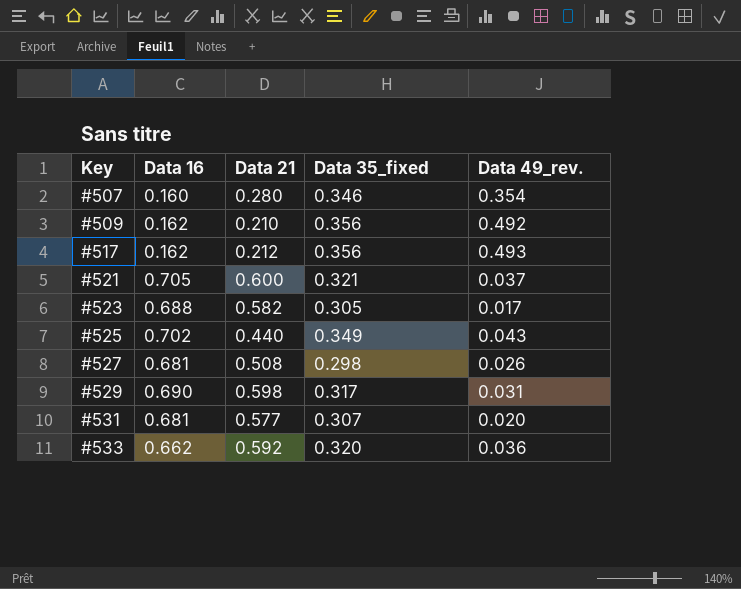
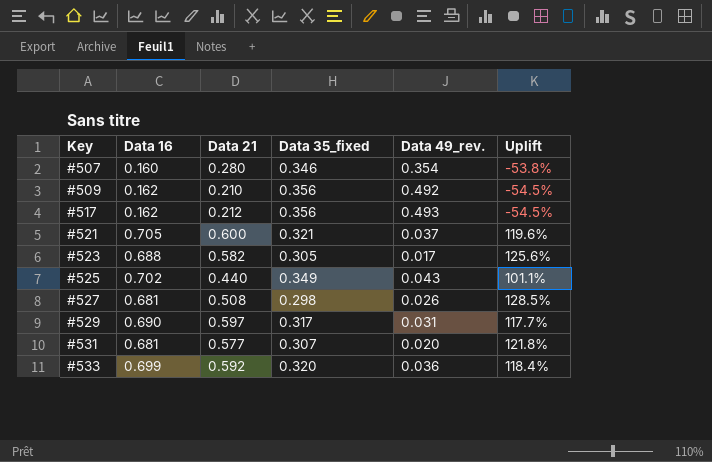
column Uplift | formula: none -> ([Data 16] - [Data 35_fixed]) / [Data 35_fixed]
#529 | Data 21: 0.598 -> 0.597
#533 | Data 16: 0.662 -> 0.699

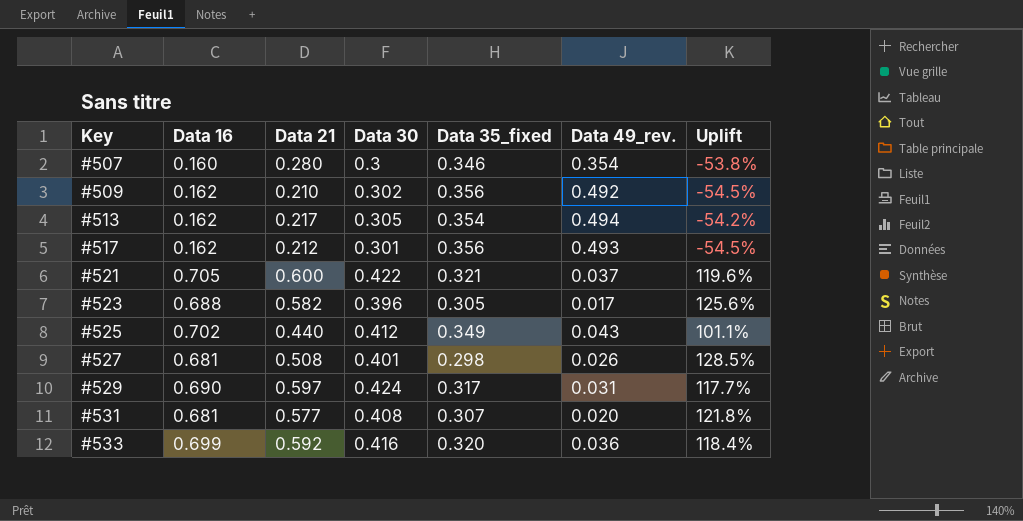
column Data 30 | position: none -> 4
row #513: none -> 0.162 | 0.217 | 0.305 | 0.354 | 0.494 | -54.2%

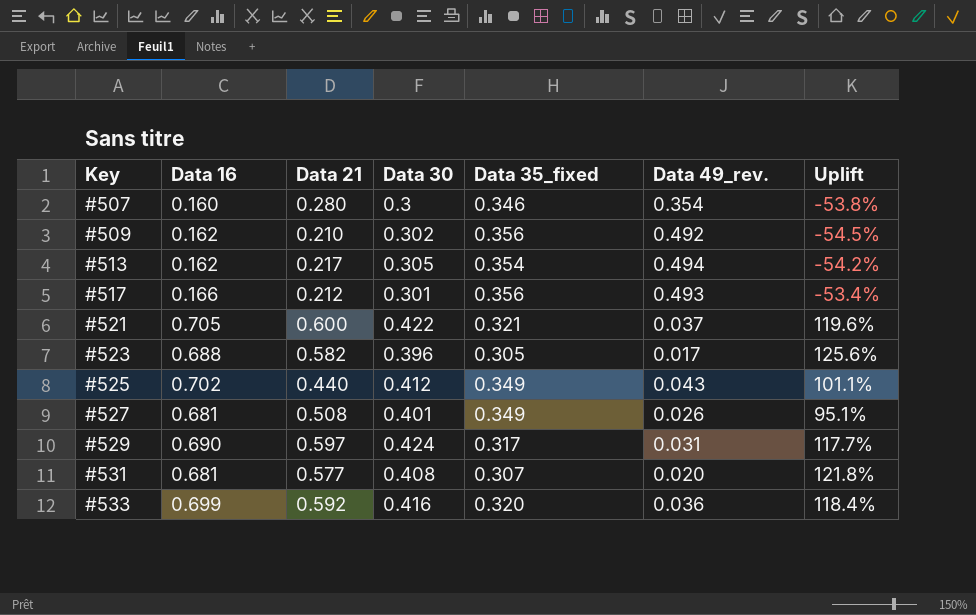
#517 | Data 16: 0.162 -> 0.166
#517 | Uplift: -54.5% -> -53.4%
#527 | Data 35_fixed: 0.298 -> 0.349
#527 | Uplift: 128.5% -> 95.1%

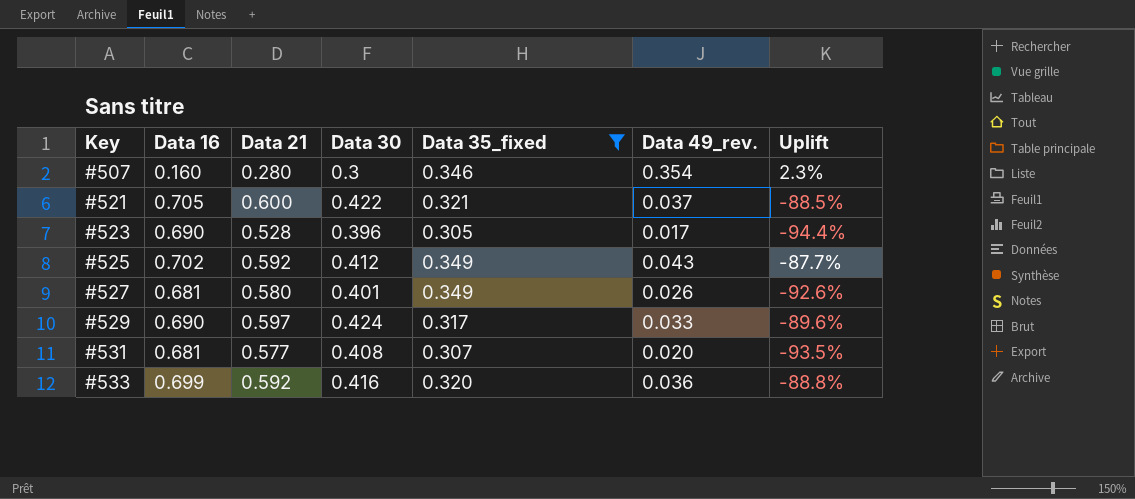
filter: none -> Data 35_fixed <= 0.349
column Uplift | formula: ([Data 16] - [Data 35_fixed]) / [Data 35_fixed] -> ([Data 49_rev.] - [Data 35_fixed]) / [Data 35_fixed]
#523 | Data 16: 0.688 -> 0.690
#523 | Data 21: 0.582 -> 0.528
#525 | Data 21: 0.440 -> 0.592
#527 | Data 21: 0.508 -> 0.580
#529 | Data 49_rev.: 0.031 -> 0.033

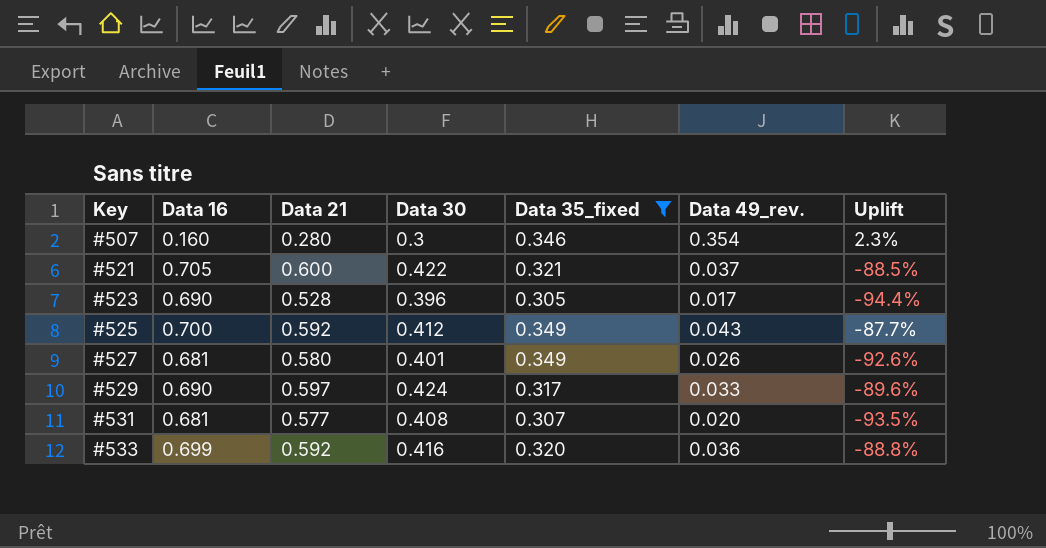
#525 | Data 16: 0.702 -> 0.700

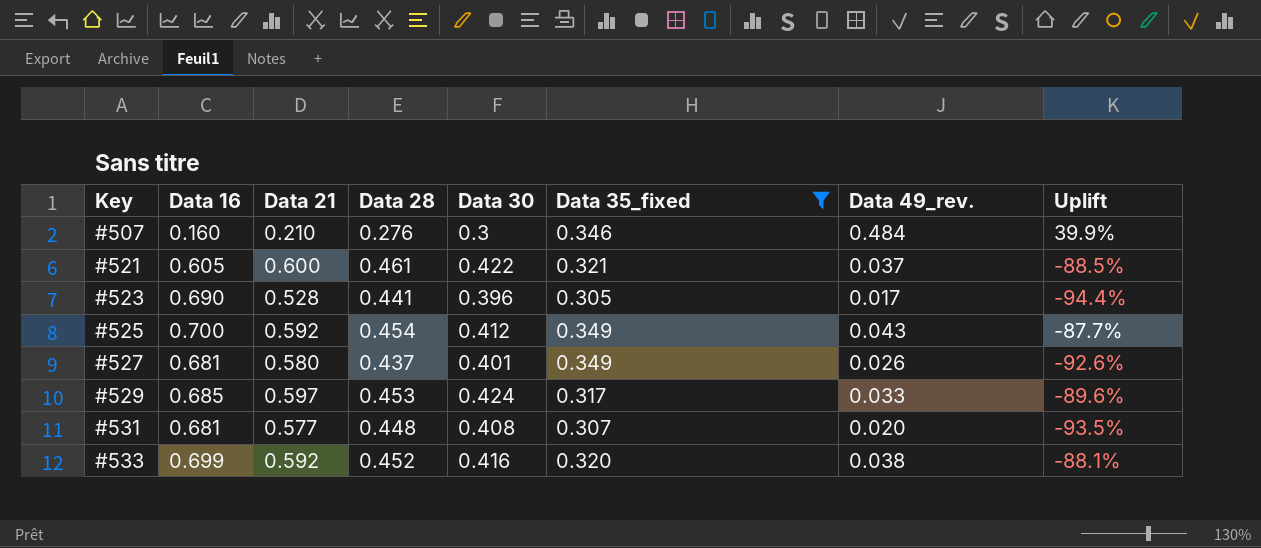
column Data 28 | position: none -> 4
#507 | Data 21: 0.280 -> 0.210
#507 | Data 49_rev.: 0.354 -> 0.484
#507 | Uplift: 2.3% -> 39.9%
#521 | Data 16: 0.705 -> 0.605
#529 | Data 16: 0.690 -> 0.685
#533 | Data 49_rev.: 0.036 -> 0.038
#533 | Uplift: -88.8% -> -88.1%

